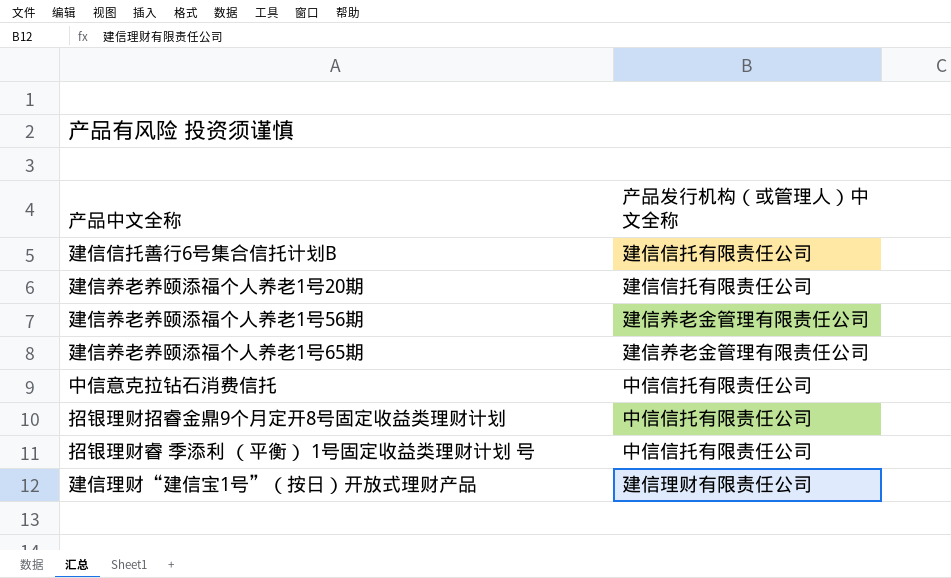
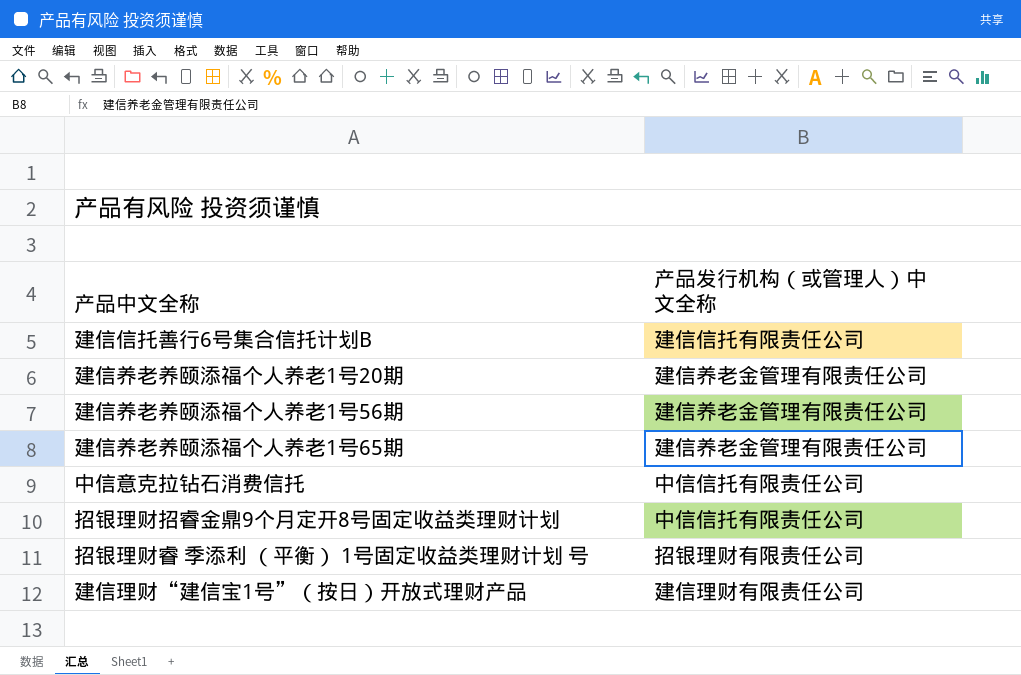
建信养老养颐添福个人养老1号20期 | 产品发行机构（或管理人）中文全称: 建信信托有限责任公司 -> 建信养老金管理有限责任公司
招银理财睿 季添利 （平衡） 1号固定收益类理财计划 号 | 产品发行机构（或管理人）中文全称: 中信信托有限责任公司 -> 招银理财有限责任公司

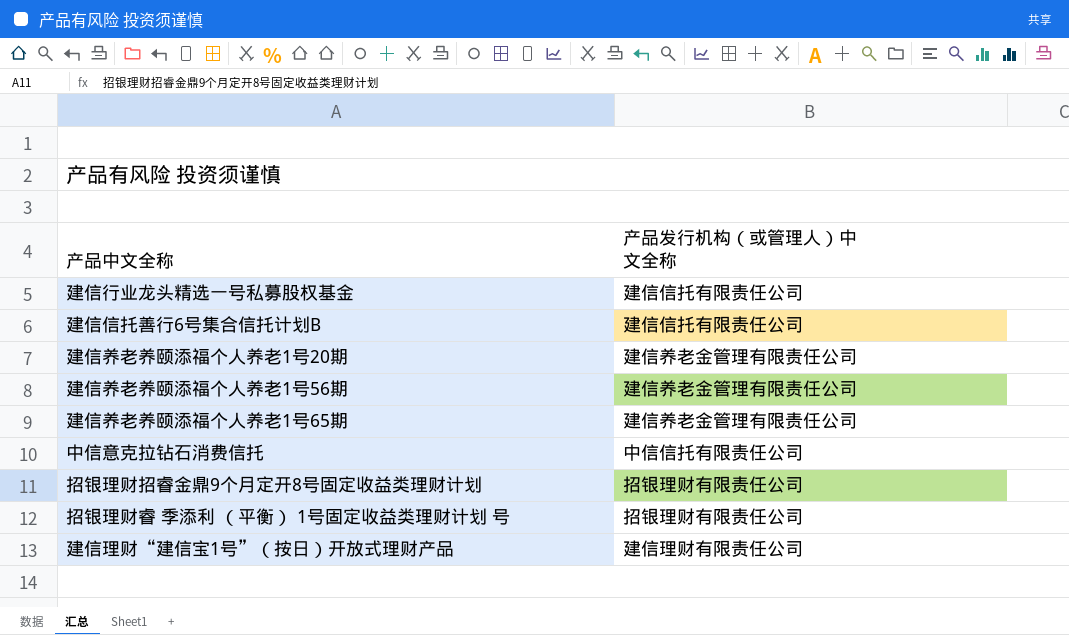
row 建信行业龙头精选一号私募股权基金: none -> 建信信托有限责任公司
招银理财招睿金鼎9个月定开8号固定收益类理财计划 | 产品发行机构（或管理人）中文全称: 中信信托有限责任公司 -> 招银理财有限责任公司

